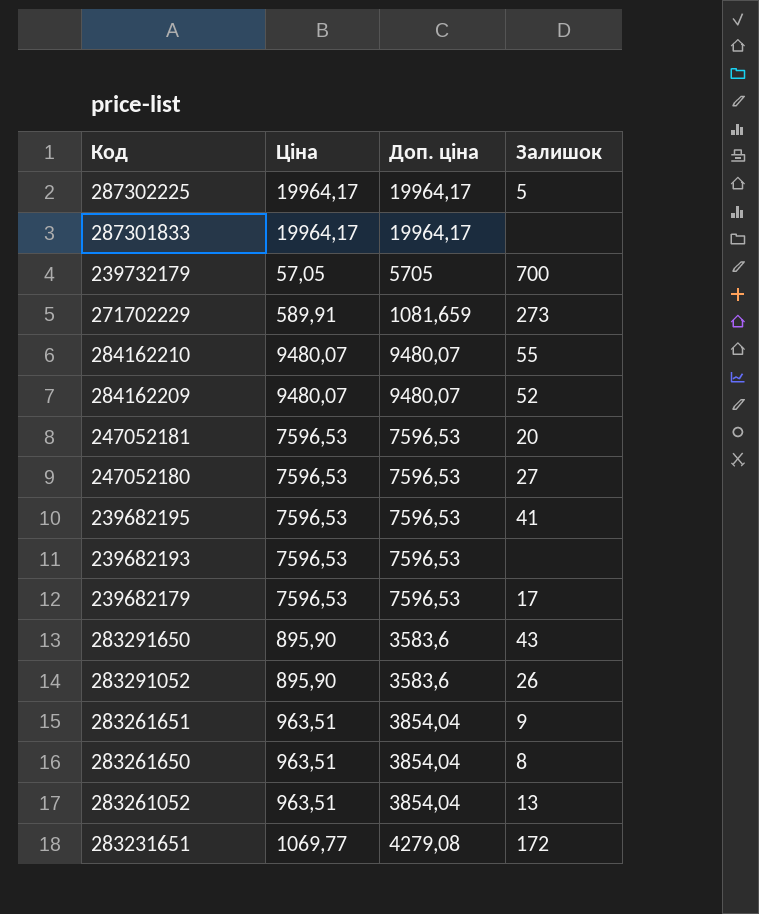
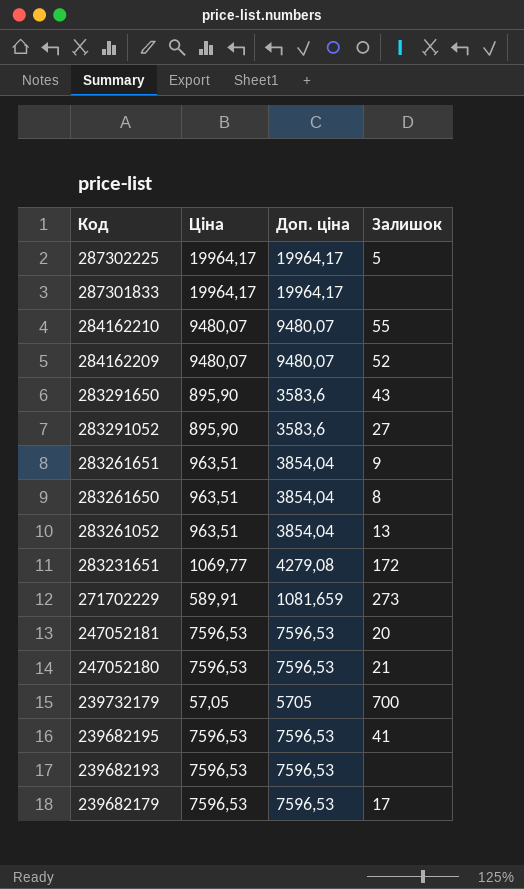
row order: none -> Код descending
283291052 | Залишок: 26 -> 27
247052180 | Залишок: 27 -> 21

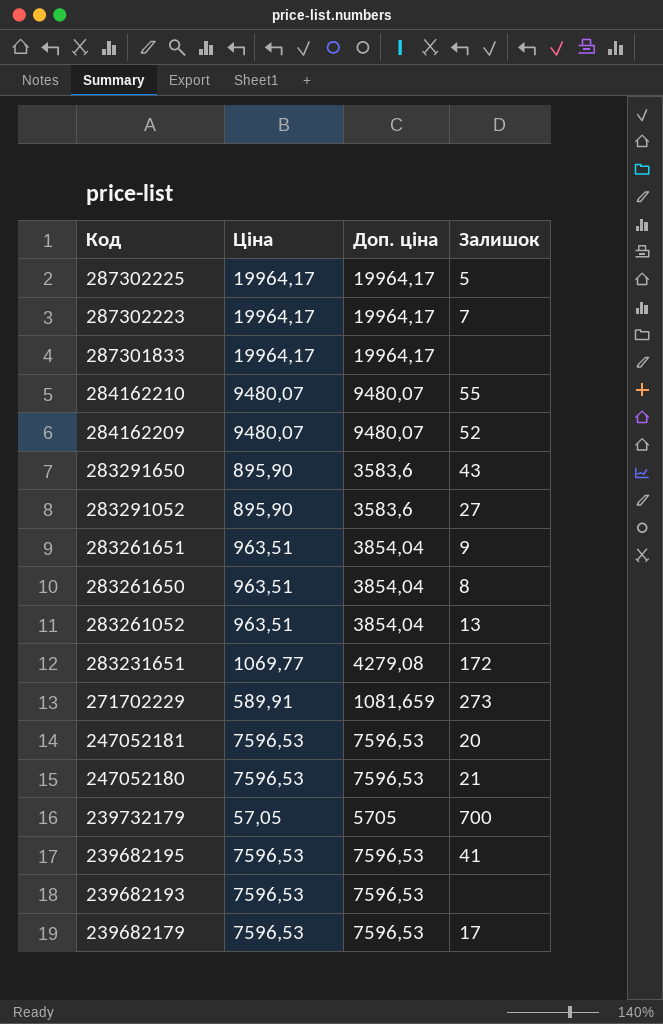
row 287302223: none -> 19964,17 | 19964,17 | 7

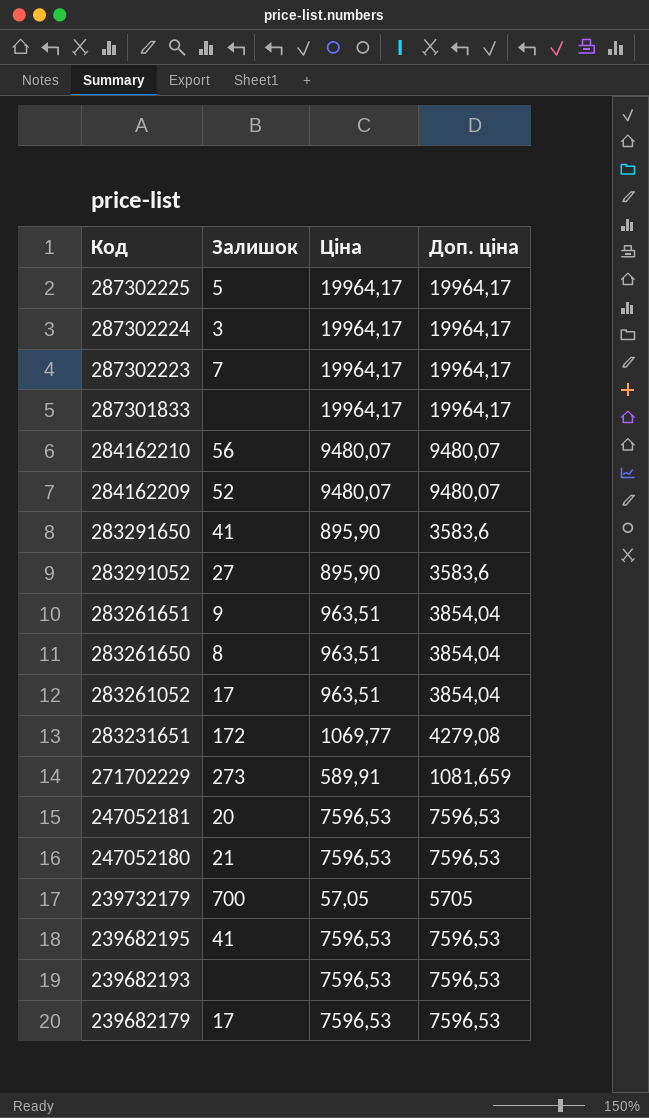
column Залишок | position: 4 -> 2
row 287302224: none -> 3 | 19964,17 | 19964,17
284162210 | Залишок: 55 -> 56
283291650 | Залишок: 43 -> 41
283261052 | Залишок: 13 -> 17

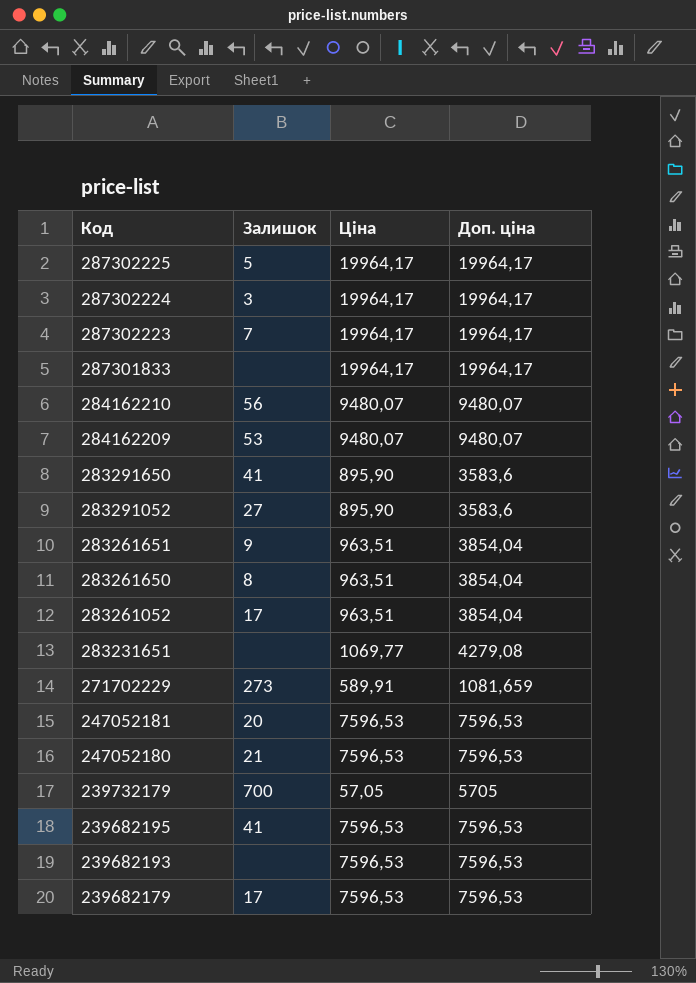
284162209 | Залишок: 52 -> 53
283231651 | Залишок: 172 -> none

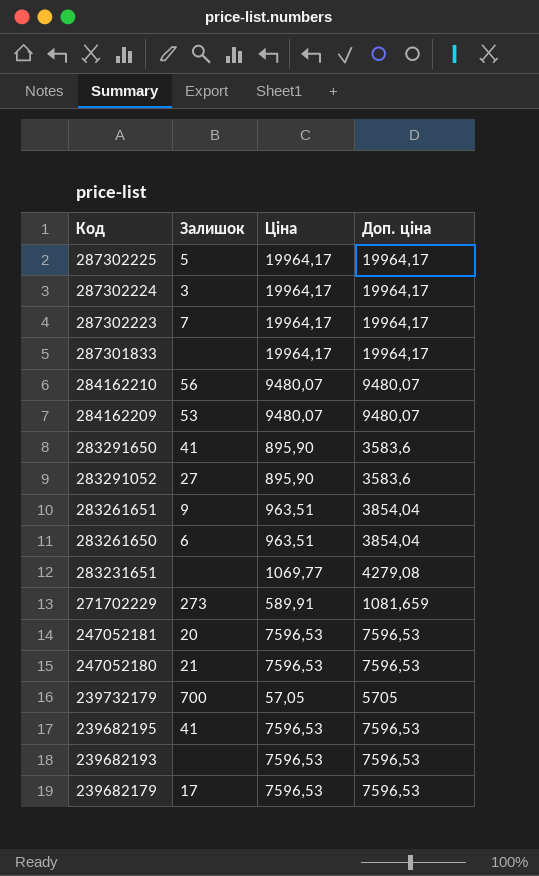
row 283261052: 17 | 963,51 | 3854,04 -> none
283261650 | Залишок: 8 -> 6

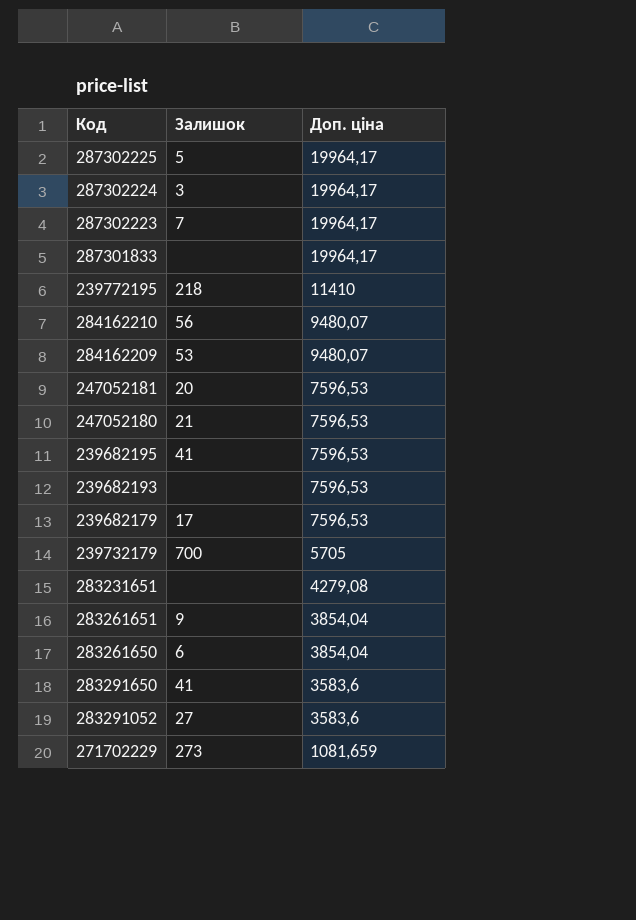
row order: Код descending -> Доп. ціна descending
column Ціна | position: 3 -> none
row 239772195: none -> 218 | 11410

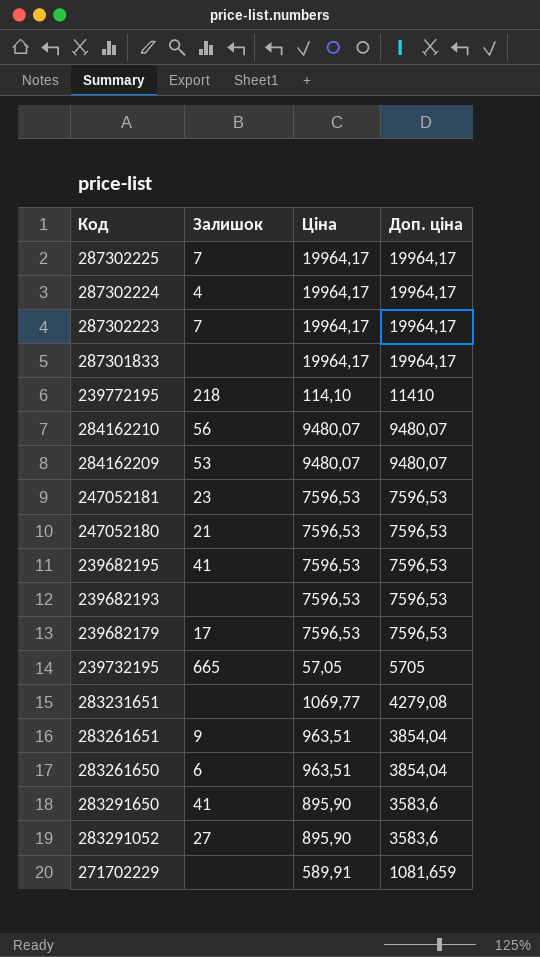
column Ціна | position: none -> 3
row 239732179: 700 | 5705 -> none
287302225 | Залишок: 5 -> 7
287302224 | Залишок: 3 -> 4
247052181 | Залишок: 20 -> 23
row 239732195: none -> 665 | 57,05 | 5705
271702229 | Залишок: 273 -> none

